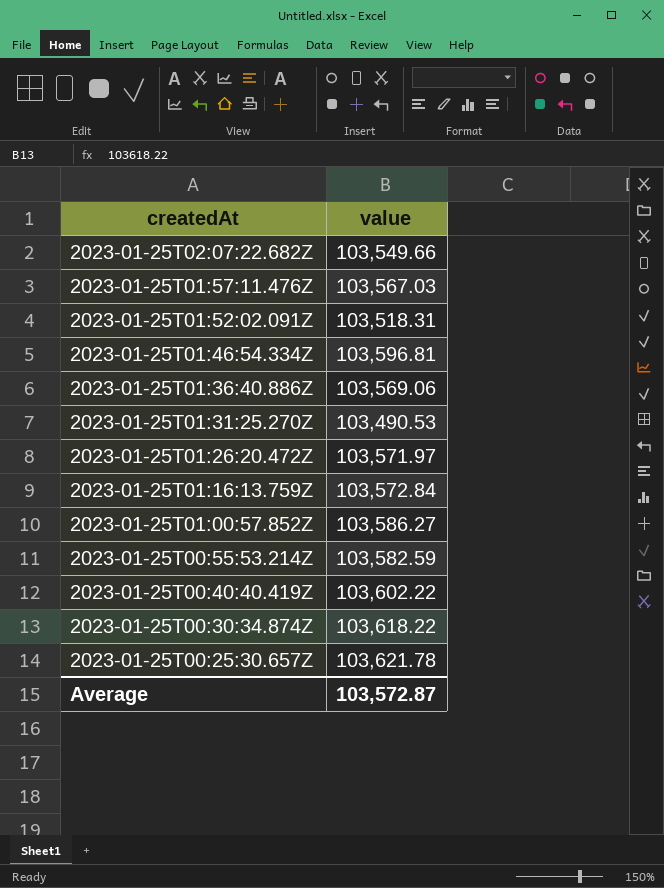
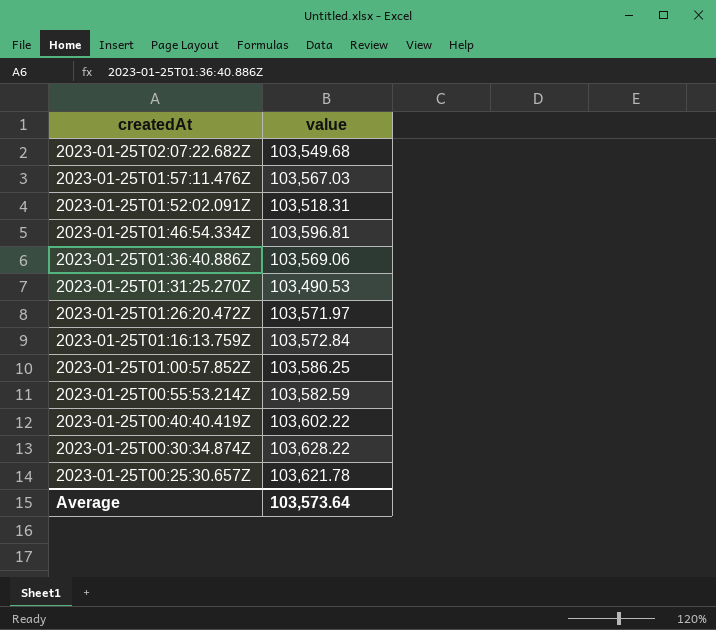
2023-01-25T02:07:22.682Z | value: 103,549.66 -> 103,549.68
2023-01-25T01:00:57.852Z | value: 103,586.27 -> 103,586.25
2023-01-25T00:30:34.874Z | value: 103,618.22 -> 103,628.22
Average | value: 103,572.87 -> 103,573.64

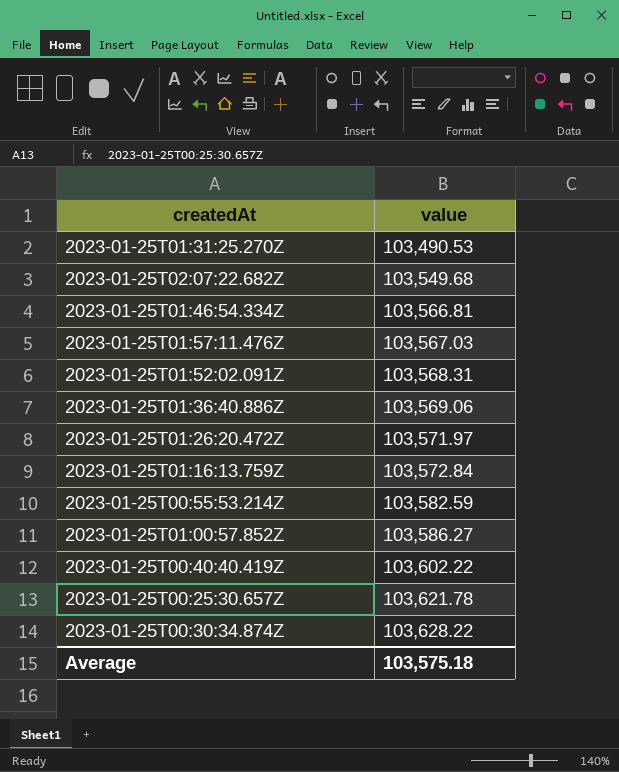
row order: createdAt descending -> value ascending
2023-01-25T01:46:54.334Z | value: 103,596.81 -> 103,566.81
2023-01-25T01:52:02.091Z | value: 103,518.31 -> 103,568.31
2023-01-25T01:00:57.852Z | value: 103,586.25 -> 103,586.27
Average | value: 103,573.64 -> 103,575.18

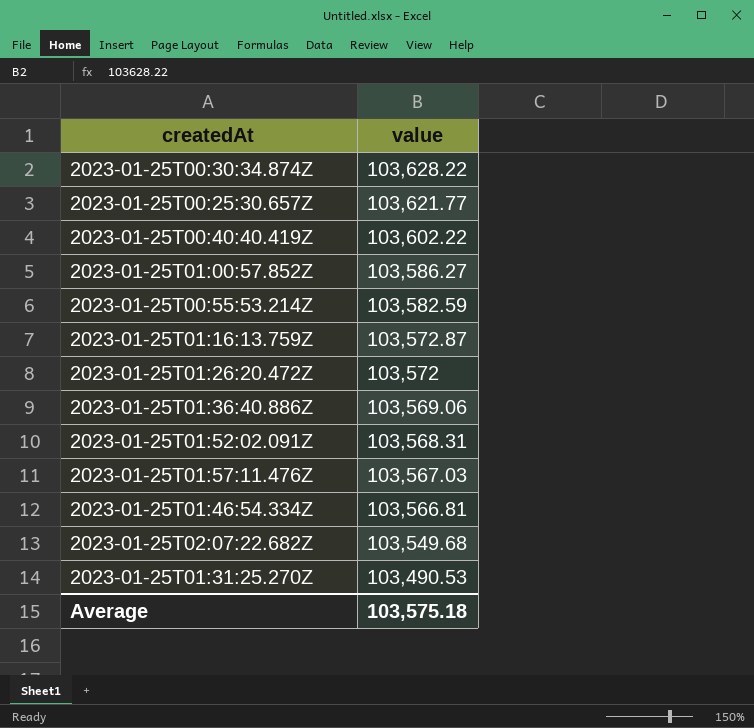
row order: value ascending -> value descending
2023-01-25T00:25:30.657Z | value: 103,621.78 -> 103,621.77
2023-01-25T01:16:13.759Z | value: 103,572.84 -> 103,572.87
2023-01-25T01:26:20.472Z | value: 103,571.97 -> 103,572

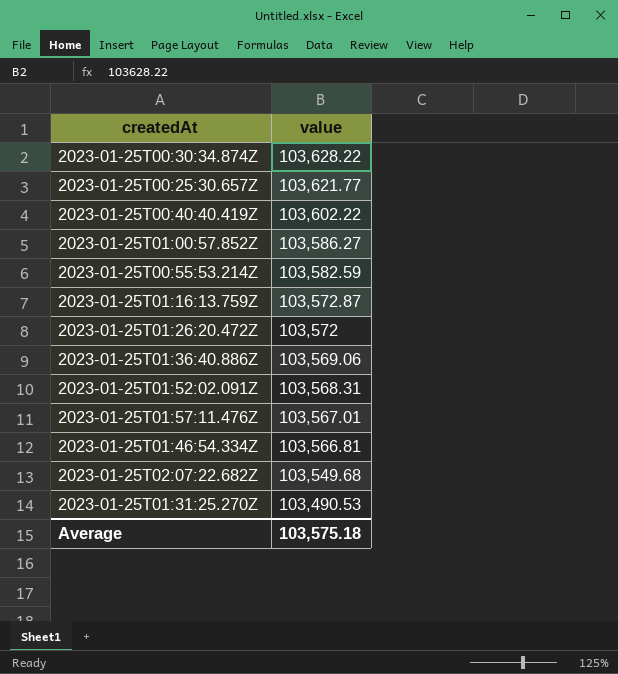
2023-01-25T01:57:11.476Z | value: 103,567.03 -> 103,567.01

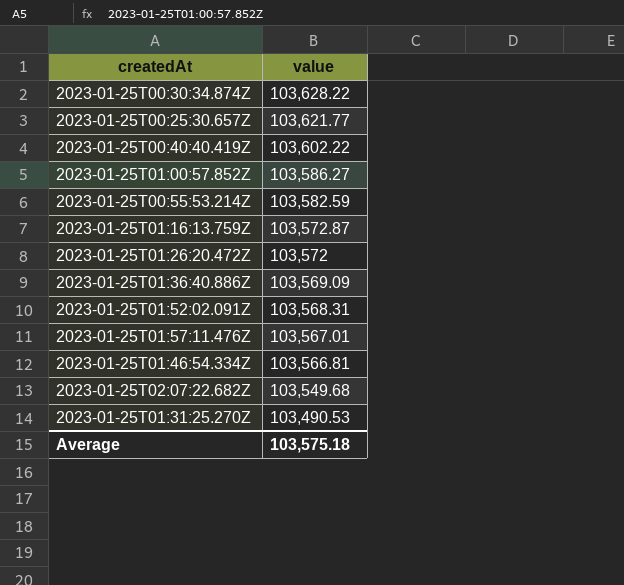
2023-01-25T01:36:40.886Z | value: 103,569.06 -> 103,569.09

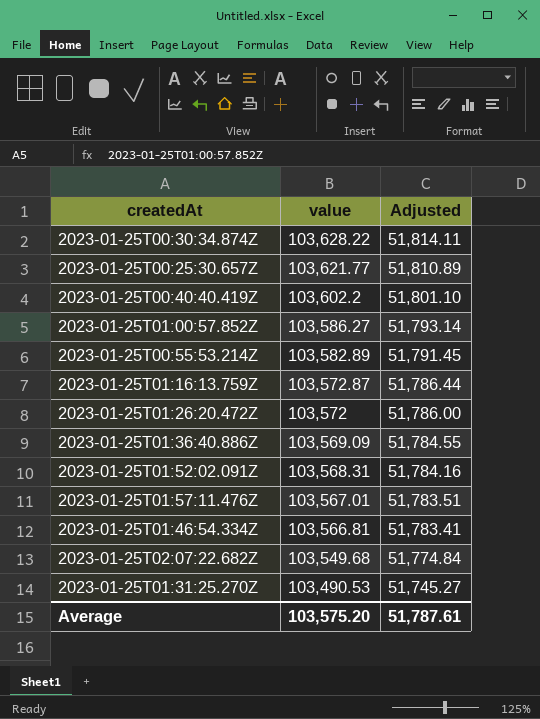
column Adjusted | formula: none -> [value] * 0.5
2023-01-25T00:40:40.419Z | value: 103,602.22 -> 103,602.2
2023-01-25T00:55:53.214Z | value: 103,582.59 -> 103,582.89
Average | value: 103,575.18 -> 103,575.20

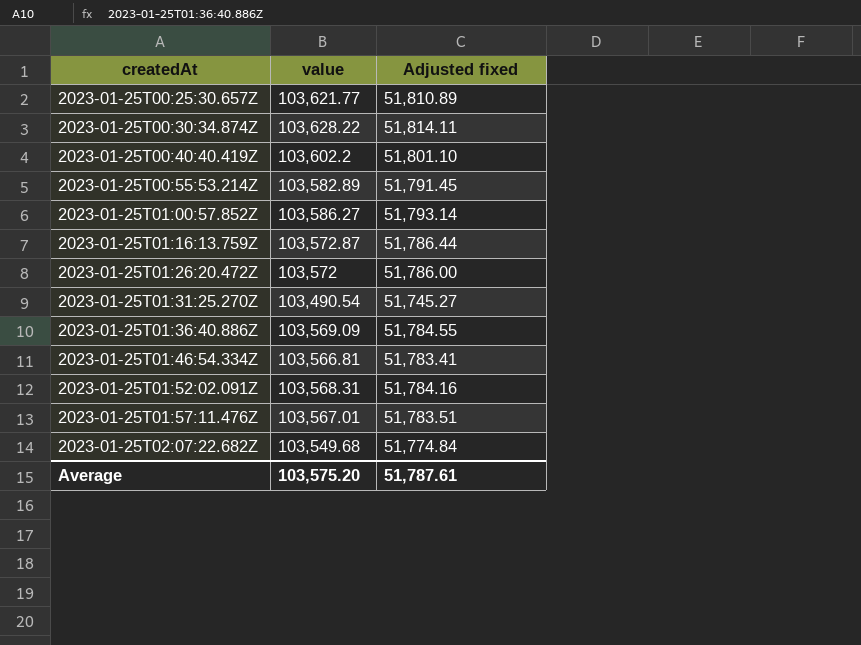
row order: value descending -> createdAt ascending
column name: Adjusted -> Adjusted fixed
2023-01-25T01:31:25.270Z | value: 103,490.53 -> 103,490.54

